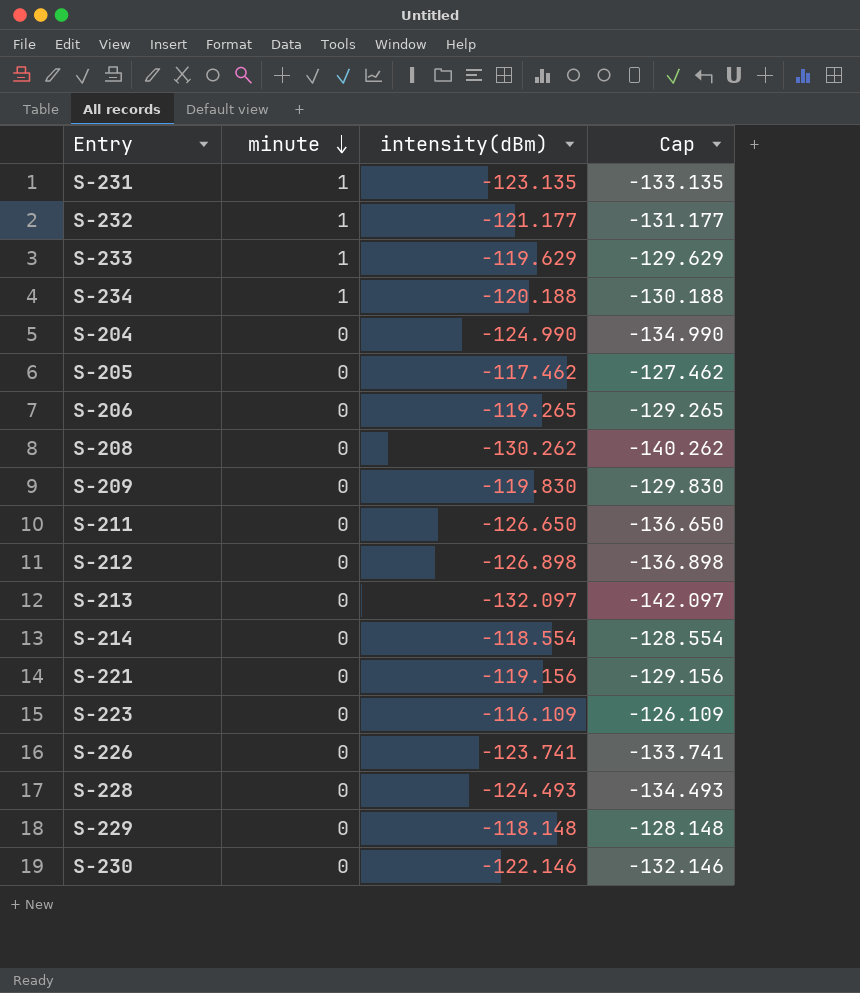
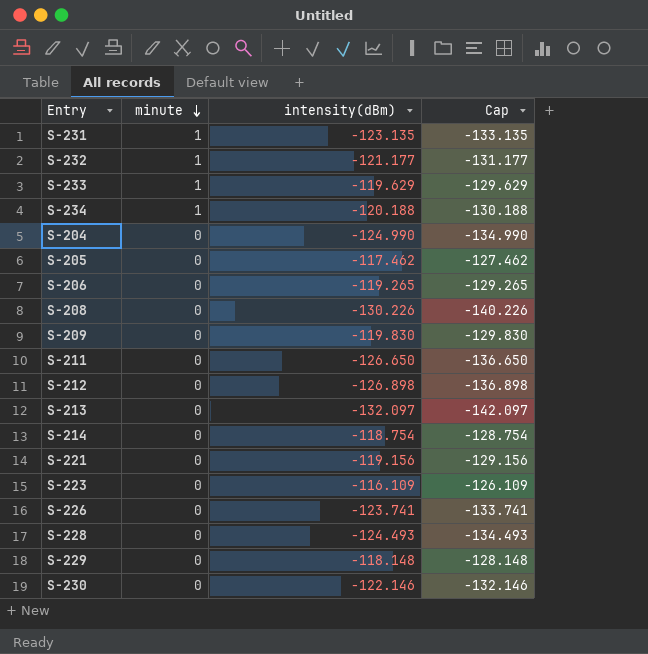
S-208 | intensity(dBm): -130.262 -> -130.226
S-208 | Cap: -140.262 -> -140.226
S-214 | intensity(dBm): -118.554 -> -118.754
S-214 | Cap: -128.554 -> -128.754

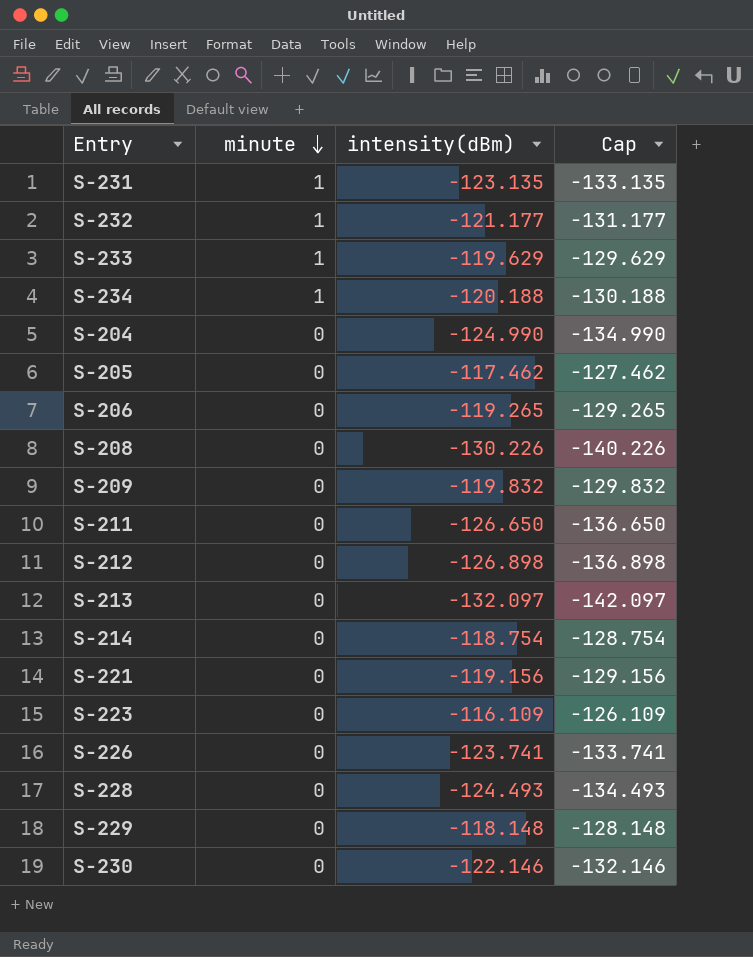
S-209 | intensity(dBm): -119.830 -> -119.832
S-209 | Cap: -129.830 -> -129.832

